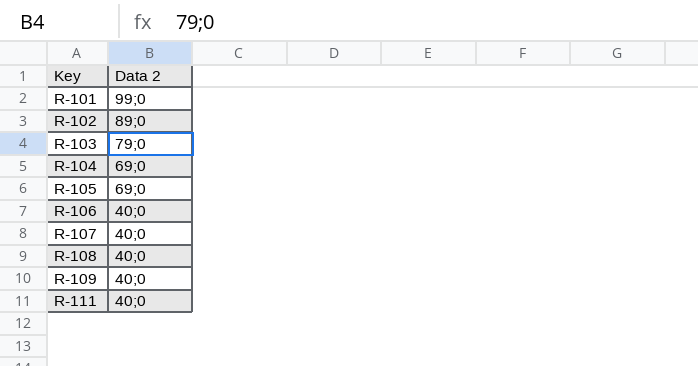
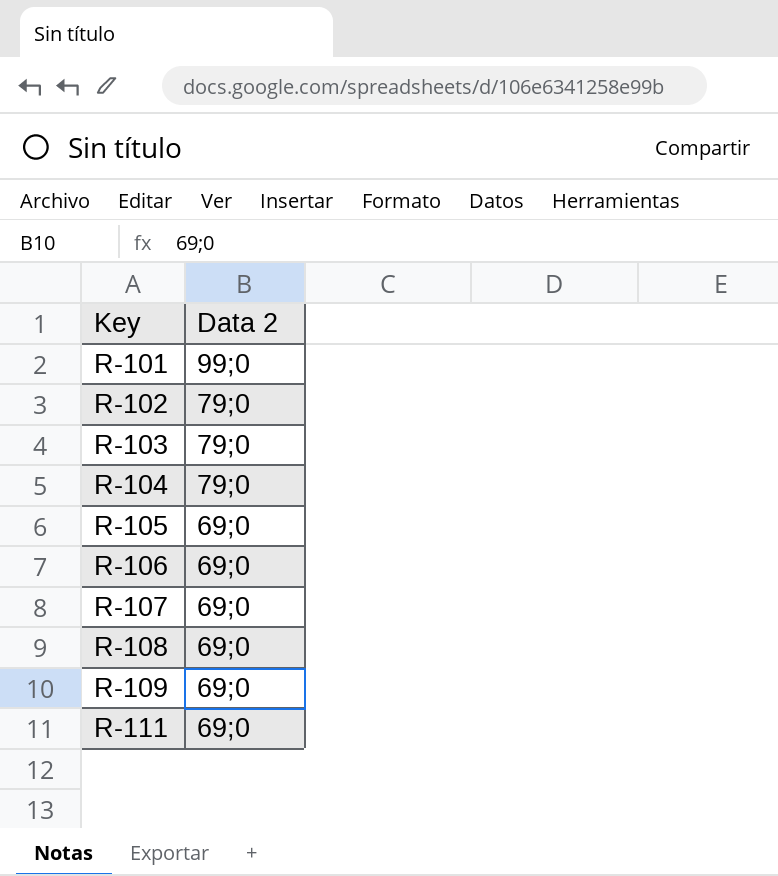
R-102 | Data 2: 89;0 -> 79;0
R-104 | Data 2: 69;0 -> 79;0
R-106 | Data 2: 40;0 -> 69;0
R-107 | Data 2: 40;0 -> 69;0
R-108 | Data 2: 40;0 -> 69;0
R-109 | Data 2: 40;0 -> 69;0
R-111 | Data 2: 40;0 -> 69;0

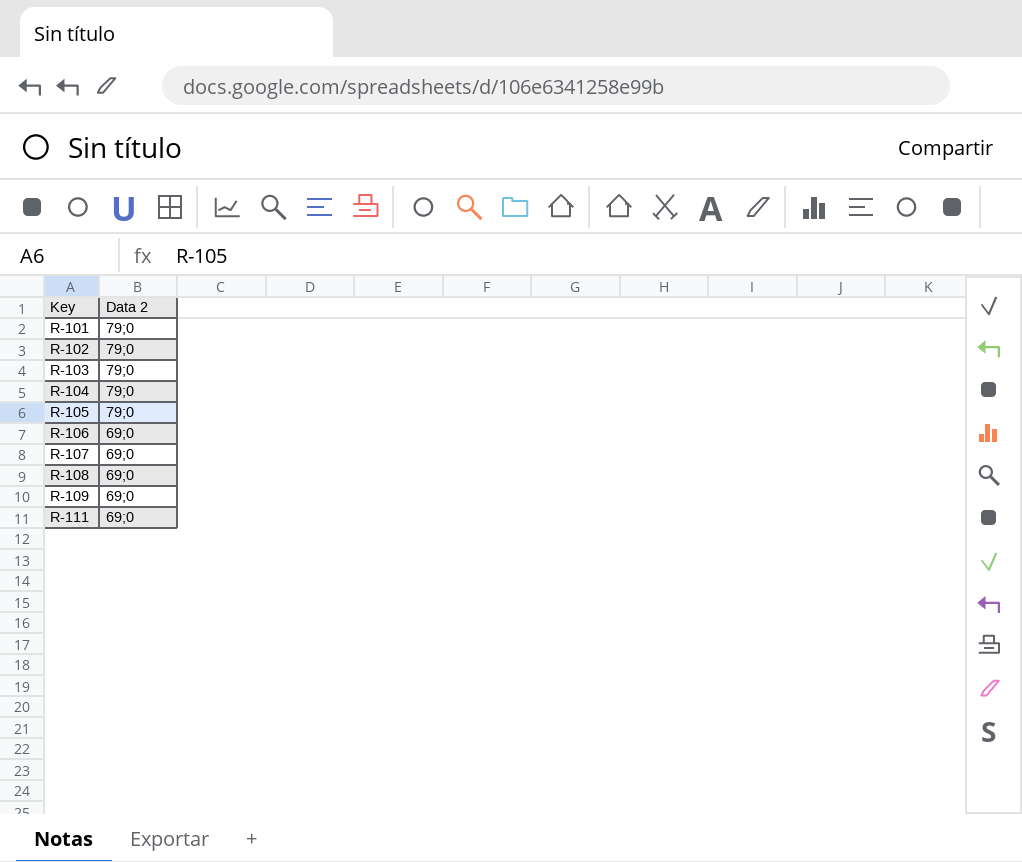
R-101 | Data 2: 99;0 -> 79;0
R-105 | Data 2: 69;0 -> 79;0

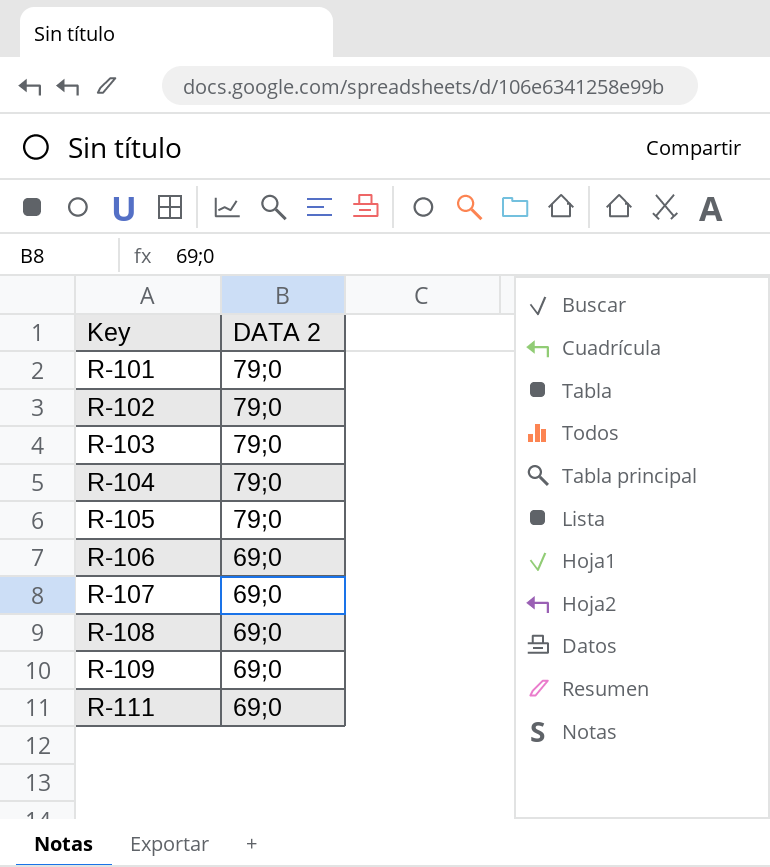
column name: Data 2 -> DATA 2

